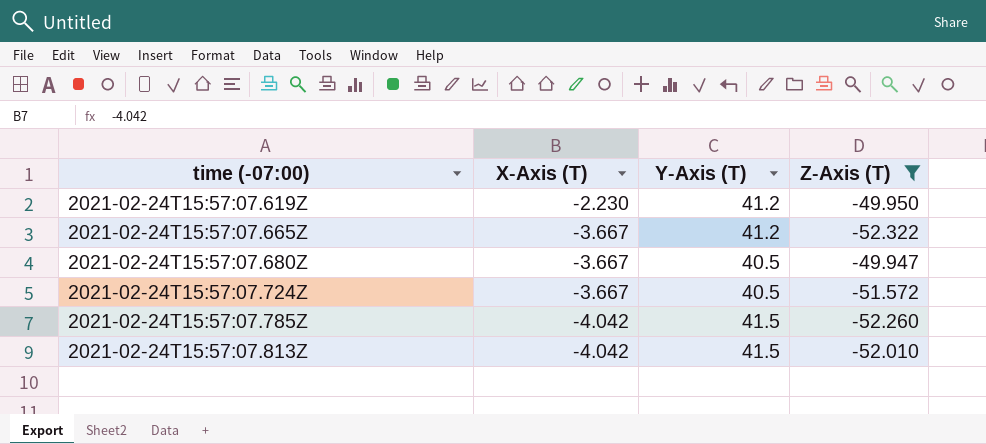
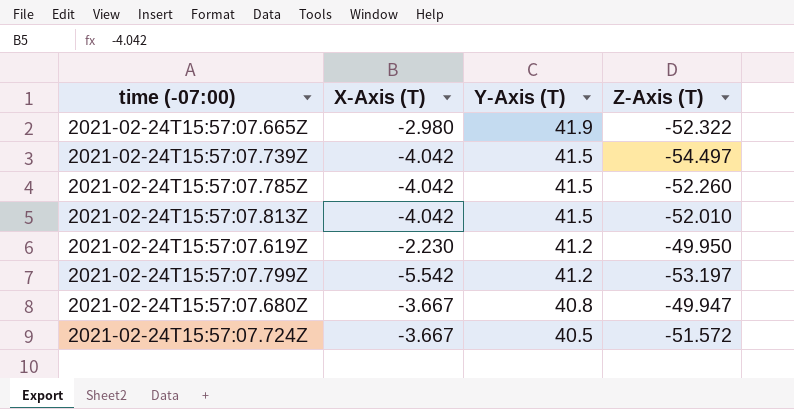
filter: Z-Axis (T) >= -52.322 -> none
row order: time (-07:00) ascending -> Y-Axis (T) descending
2021-02-24T15:57:07.665Z | X-Axis (T): -3.667 -> -2.980
2021-02-24T15:57:07.665Z | Y-Axis (T): 41.2 -> 41.9
2021-02-24T15:57:07.680Z | Y-Axis (T): 40.5 -> 40.8

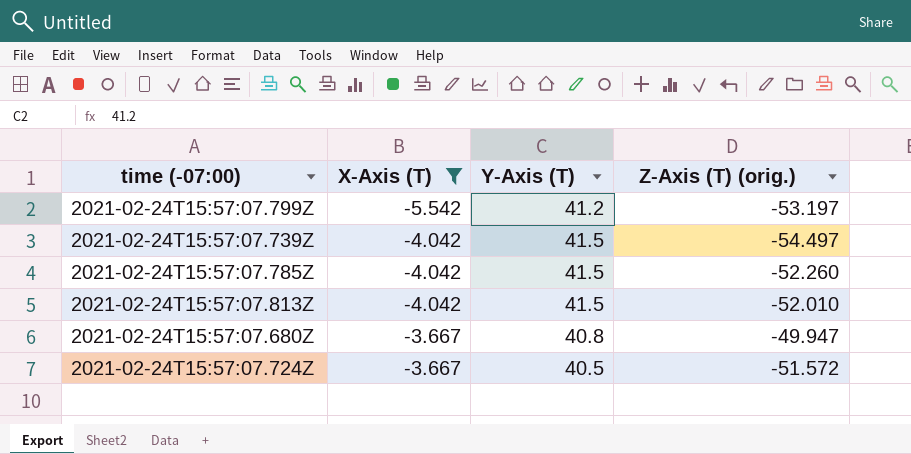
filter: none -> X-Axis (T) <= -3.667
row order: Y-Axis (T) descending -> X-Axis (T) ascending
column name: Z-Axis (T) -> Z-Axis (T) (orig.)

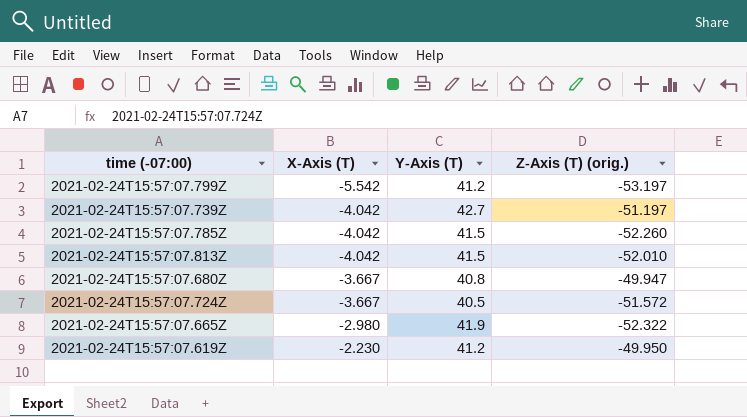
filter: X-Axis (T) <= -3.667 -> none
2021-02-24T15:57:07.739Z | Y-Axis (T): 41.5 -> 42.7
2021-02-24T15:57:07.739Z | Z-Axis (T) (orig.): -54.497 -> -51.197

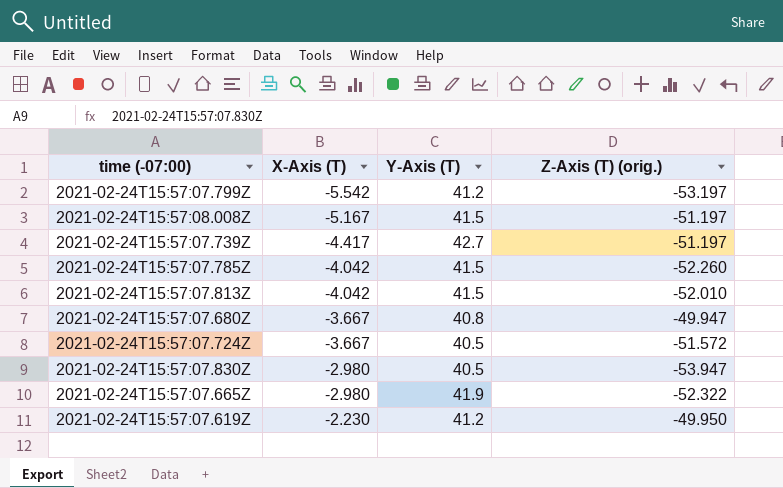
row 2021-02-24T15:57:08.008Z: none -> -5.167 | 41.5 | -51.197
2021-02-24T15:57:07.739Z | X-Axis (T): -4.042 -> -4.417
row 2021-02-24T15:57:07.830Z: none -> -2.980 | 40.5 | -53.947

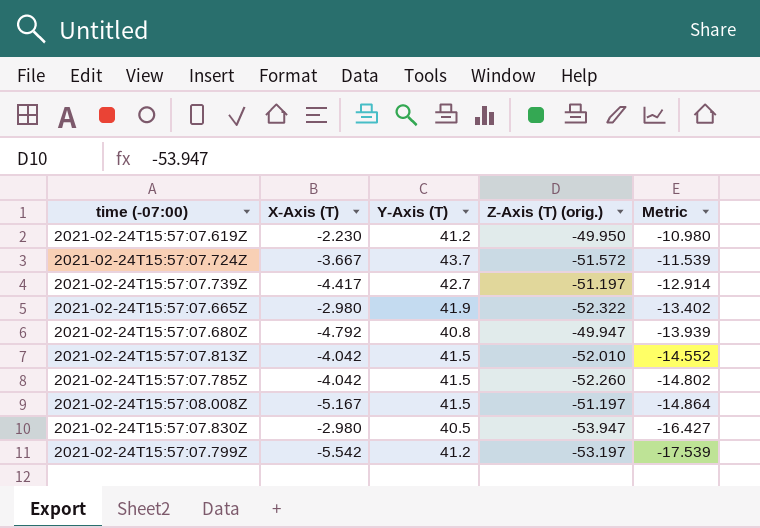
row order: X-Axis (T) ascending -> Metric descending
column Metric | formula: none -> [X-Axis (T)] + [Y-Axis (T)] + [Z-Axis (T) (orig.)]
2021-02-24T15:57:07.724Z | Y-Axis (T): 40.5 -> 43.7
2021-02-24T15:57:07.680Z | X-Axis (T): -3.667 -> -4.792

